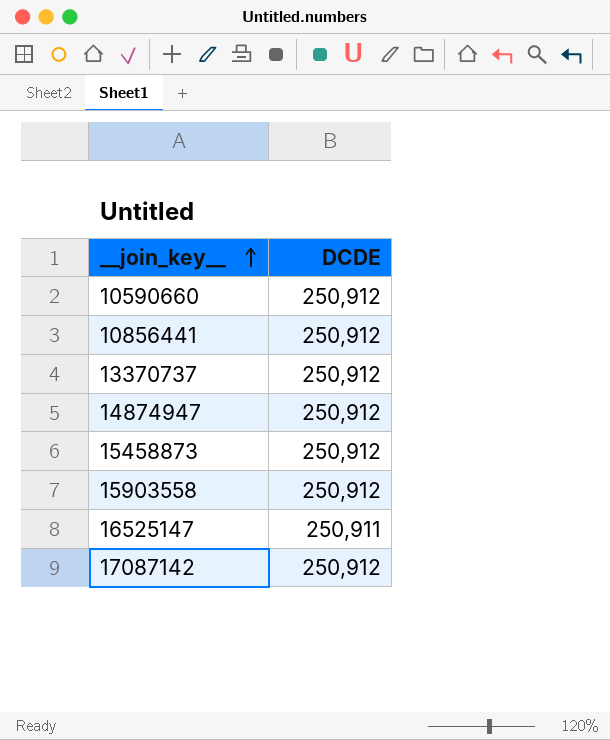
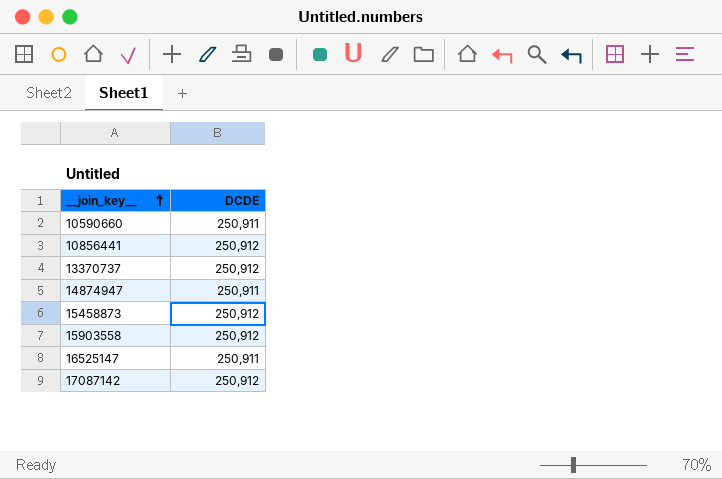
10590660 | DCDE: 250,912 -> 250,911
14874947 | DCDE: 250,912 -> 250,911

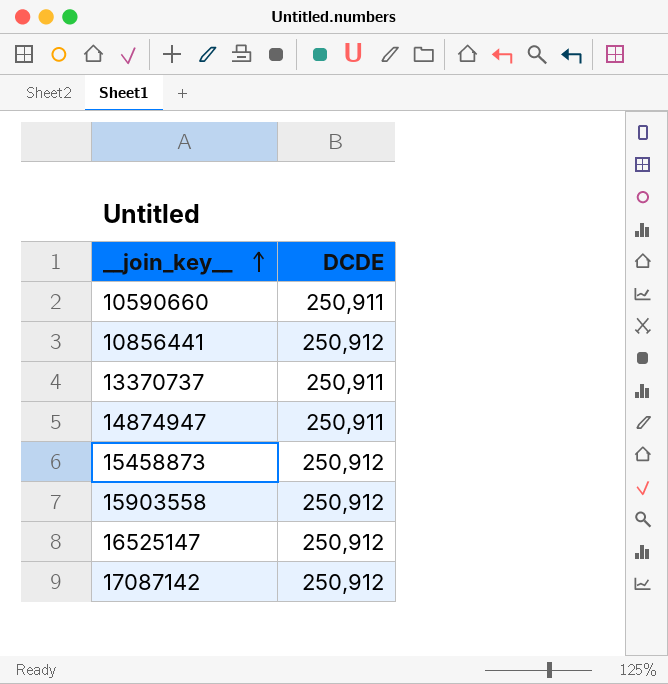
13370737 | DCDE: 250,912 -> 250,911
16525147 | DCDE: 250,911 -> 250,912

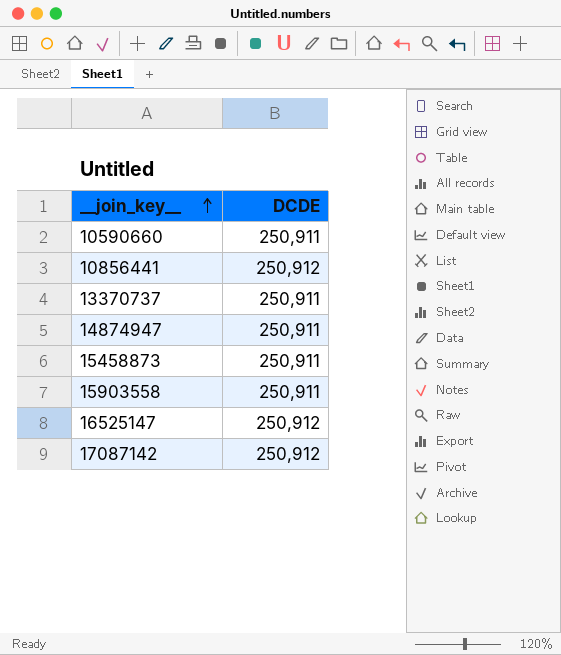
15458873 | DCDE: 250,912 -> 250,911
15903558 | DCDE: 250,912 -> 250,911

